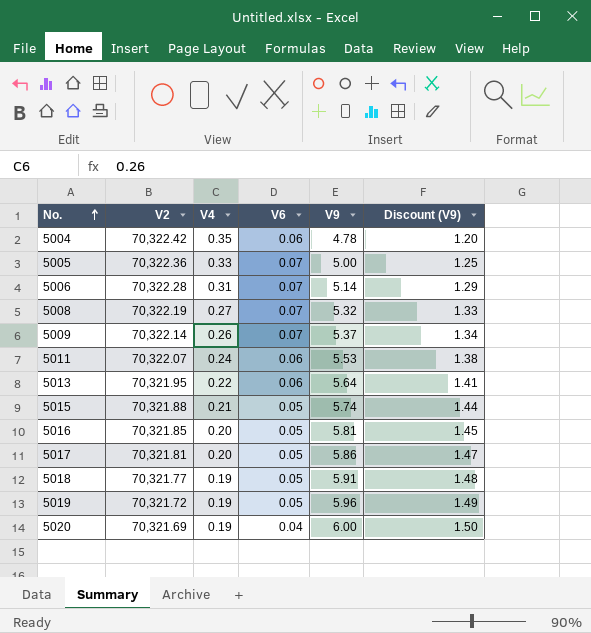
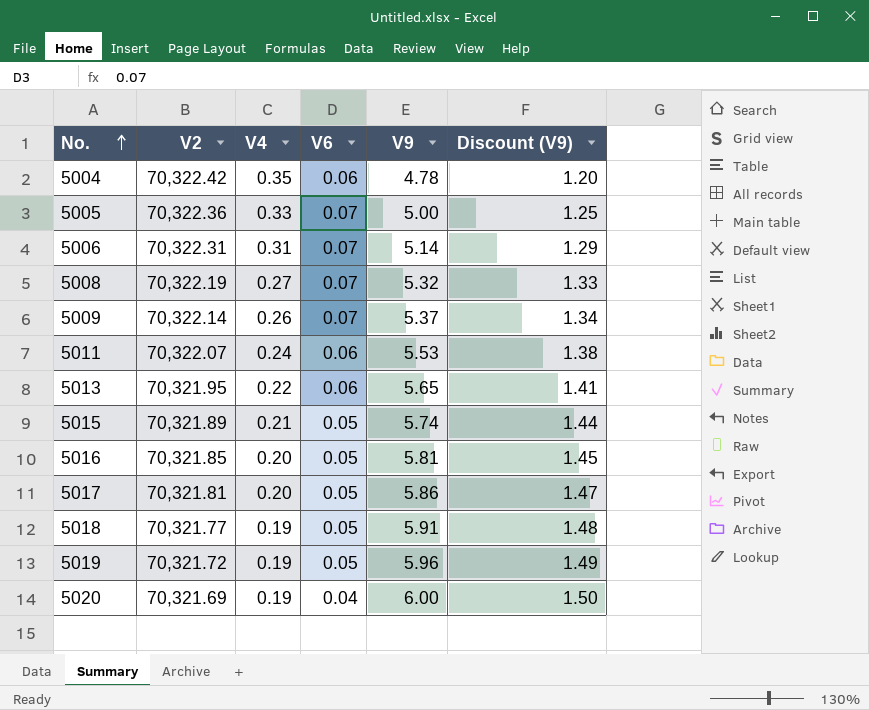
5006 | V2: 70,322.28 -> 70,322.31
5013 | V9: 5.64 -> 5.65
5015 | V2: 70,321.88 -> 70,321.89

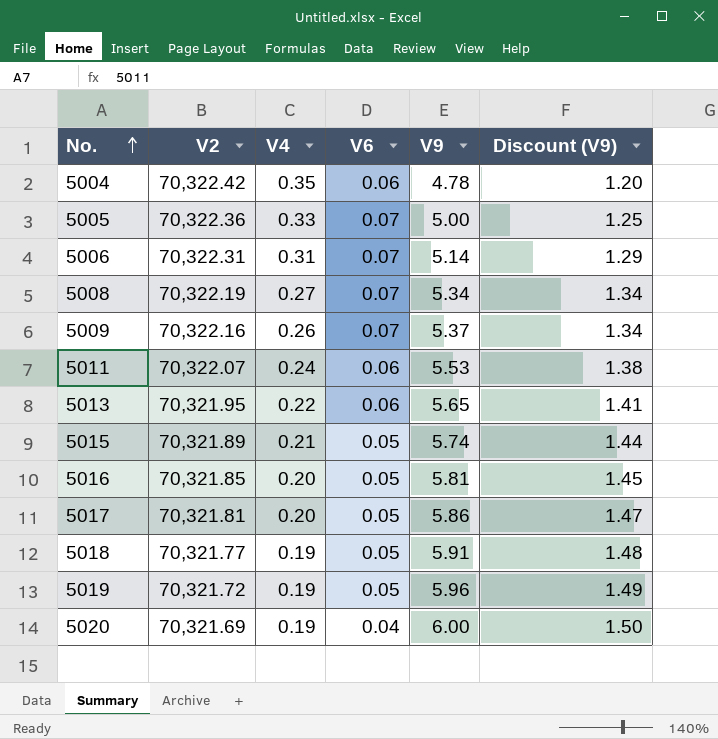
5008 | V9: 5.32 -> 5.34
5008 | Discount (V9): 1.33 -> 1.34
5009 | V2: 70,322.14 -> 70,322.16

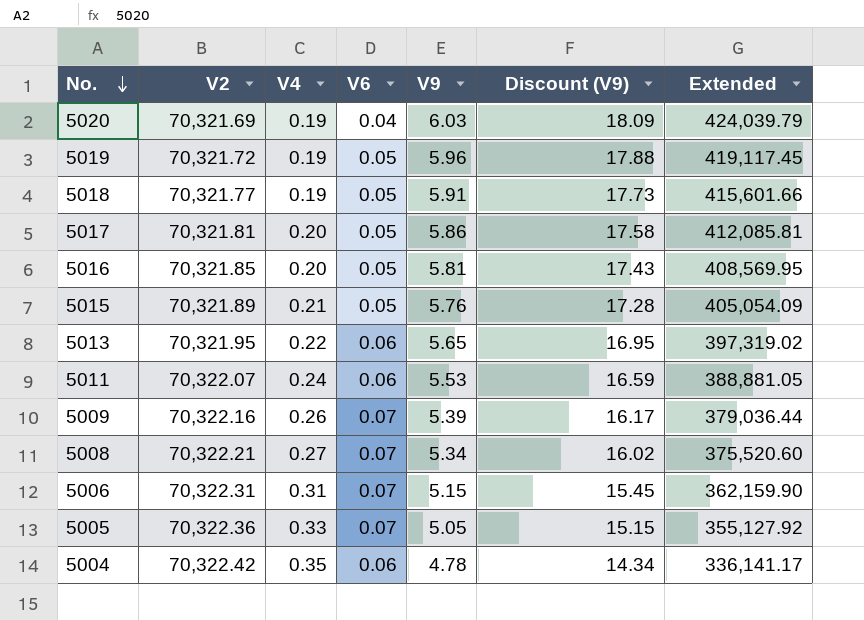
row order: No. ascending -> No. descending
column Discount (V9) | formula: [V9] * 0.25 -> [V9] * 3
column Extended | formula: none -> [V2] * [V9]
5020 | V9: 6.00 -> 6.03
5015 | V9: 5.74 -> 5.76
5009 | V9: 5.37 -> 5.39
5008 | V2: 70,322.19 -> 70,322.21
5006 | V9: 5.14 -> 5.15
5005 | V9: 5.00 -> 5.05

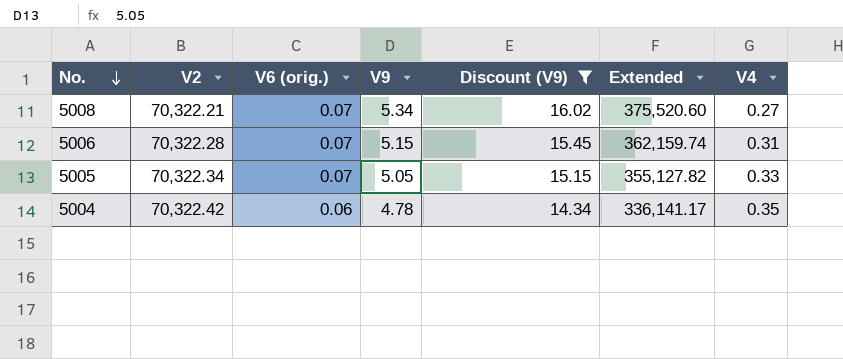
filter: none -> Discount (V9) <= 16.02
column name: V6 -> V6 (orig.)
column V4 | position: 3 -> 7
5006 | V2: 70,322.31 -> 70,322.28
5006 | Extended: 362,159.90 -> 362,159.74
5005 | V2: 70,322.36 -> 70,322.34
5005 | Extended: 355,127.92 -> 355,127.82

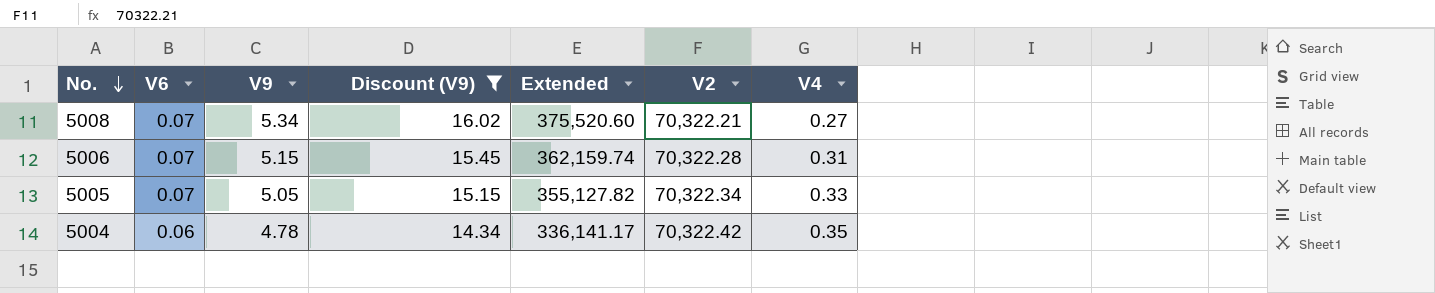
column name: V6 (orig.) -> V6
column V2 | position: 2 -> 6

